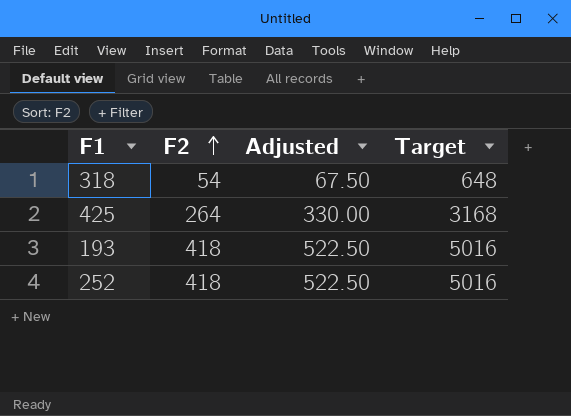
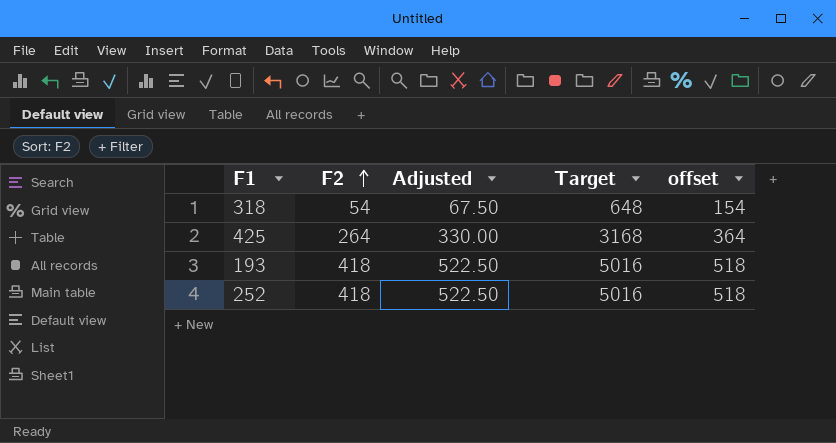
column offset | formula: none -> [F2] + 100

